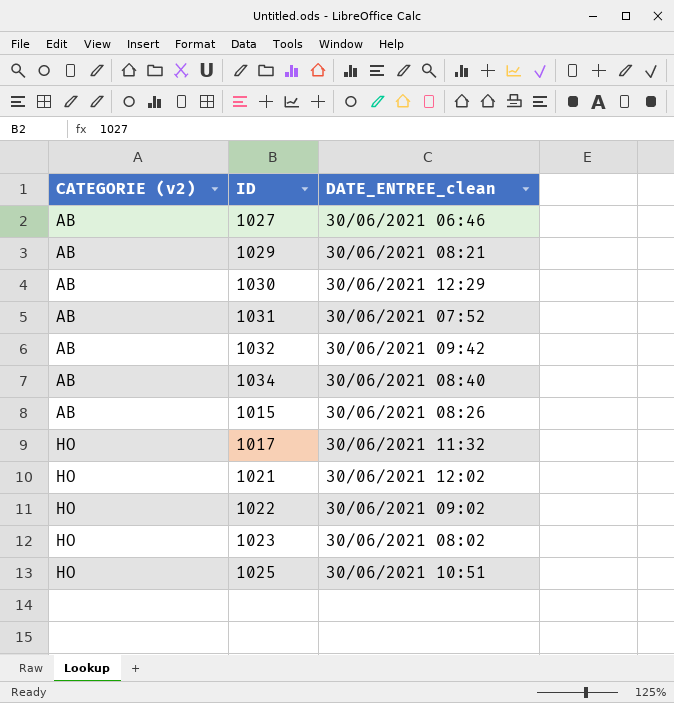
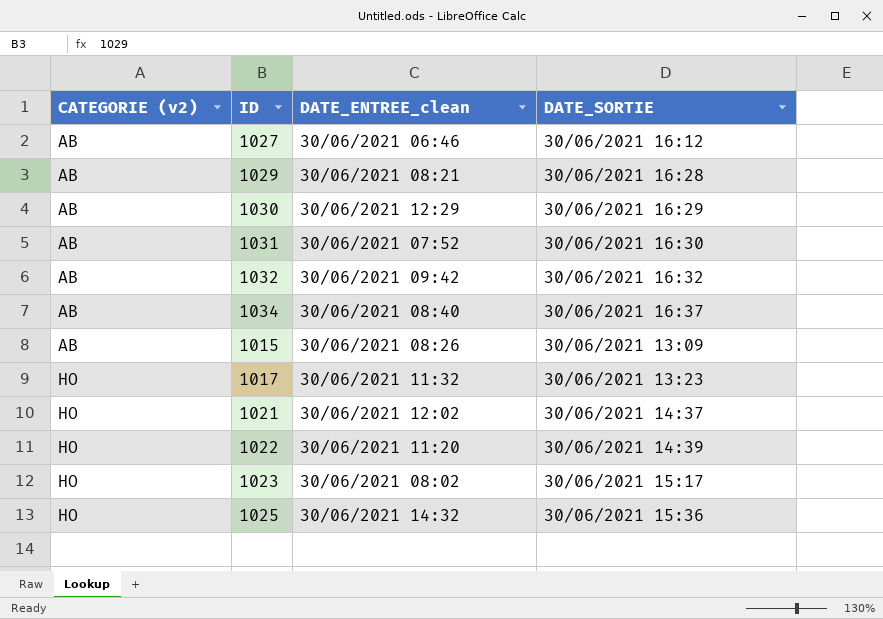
column DATE_SORTIE | position: none -> 4
1022 | DATE_ENTREE_clean: 30/06/2021 09:02 -> 30/06/2021 11:20
1025 | DATE_ENTREE_clean: 30/06/2021 10:51 -> 30/06/2021 14:32

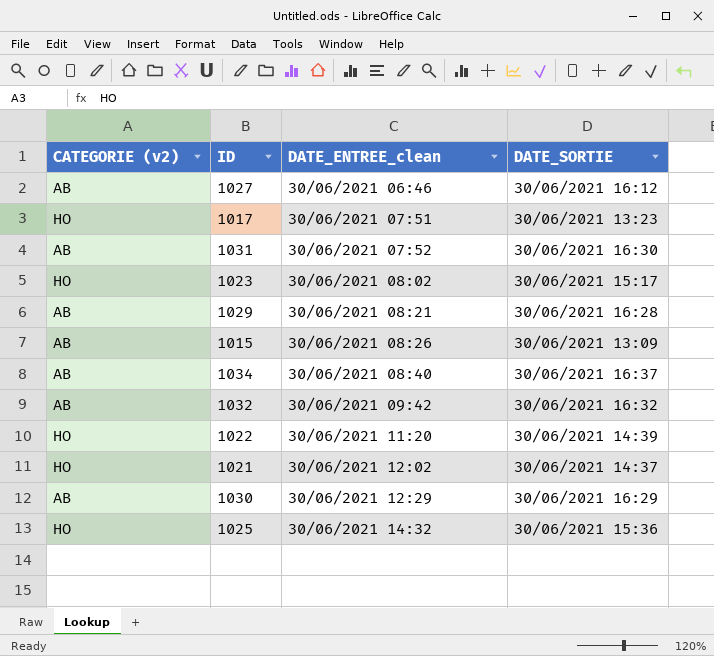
row order: CATEGORIE (v2) ascending -> DATE_ENTREE_clean ascending
1017 | DATE_ENTREE_clean: 30/06/2021 11:32 -> 30/06/2021 07:51

